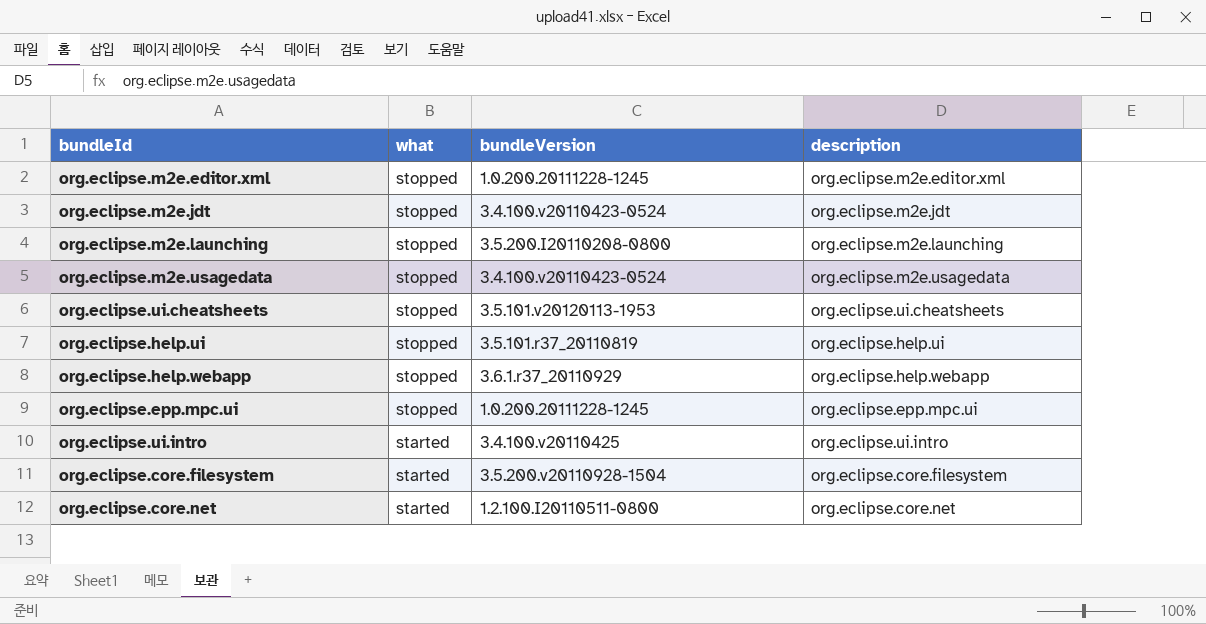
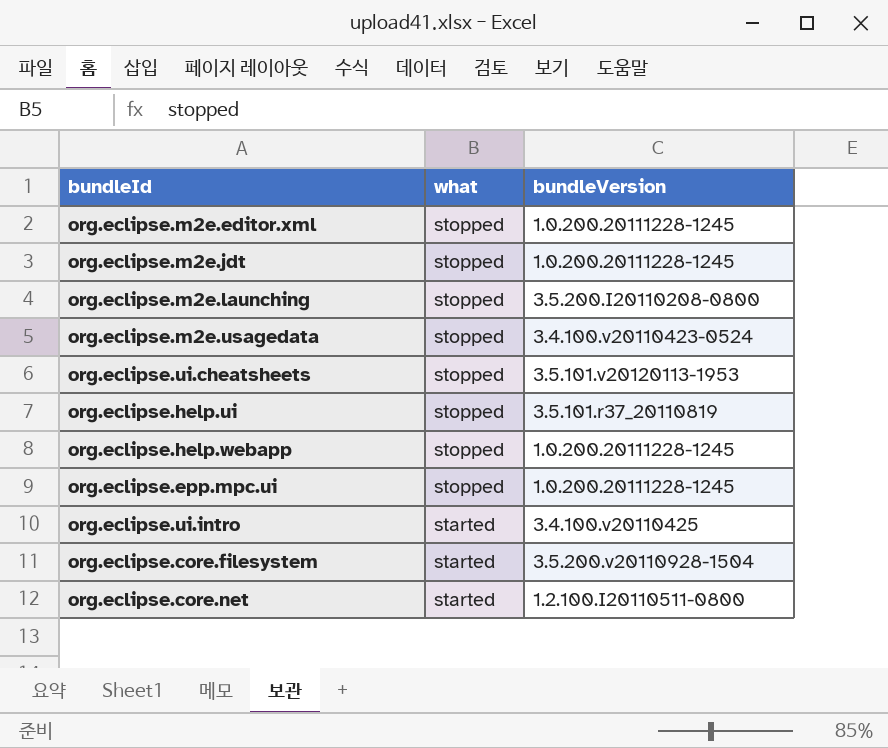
column description | position: 4 -> none
org.eclipse.m2e.jdt | bundleVersion: 3.4.100.v20110423-0524 -> 1.0.200.20111228-1245
org.eclipse.help.webapp | bundleVersion: 3.6.1.r37_20110929 -> 1.0.200.20111228-1245

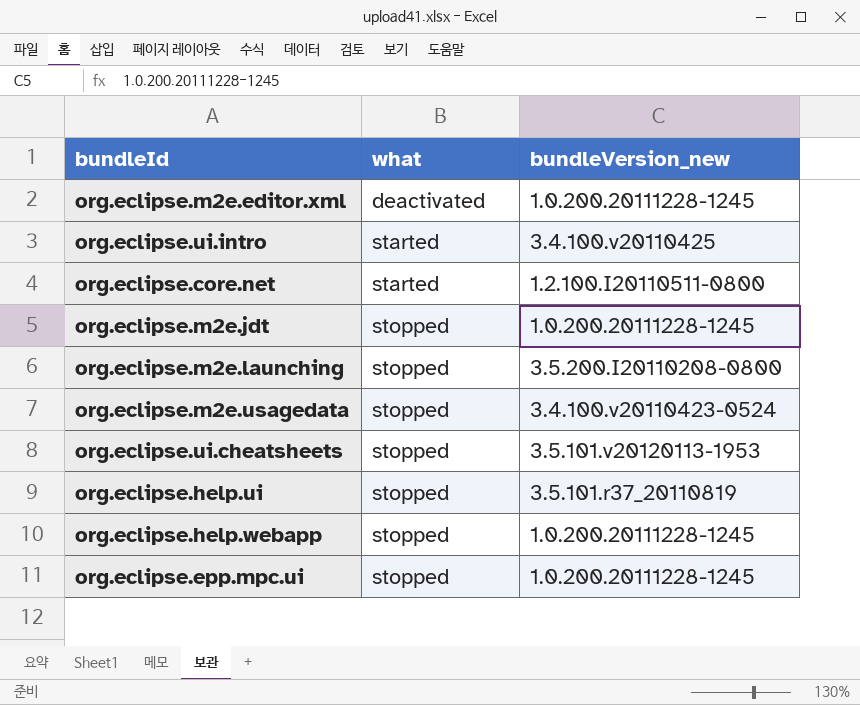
row order: what descending -> what ascending
column name: bundleVersion -> bundleVersion_new
row org.eclipse.core.filesystem: started | 3.5.200.v20110928-1504 -> none
org.eclipse.m2e.editor.xml | what: stopped -> deactivated

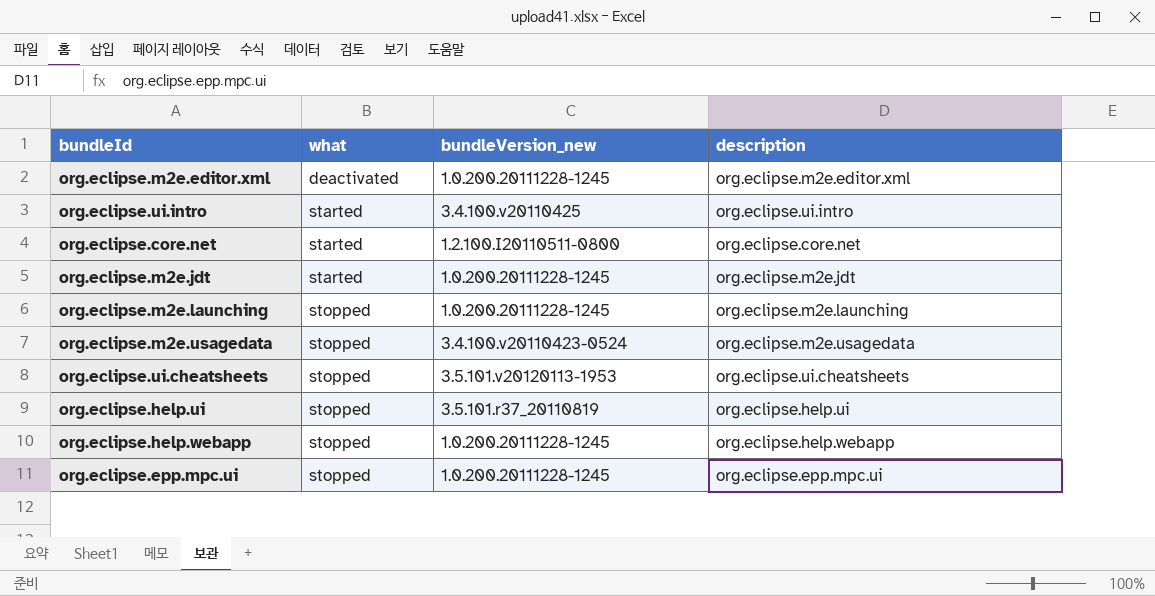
column description | position: none -> 4
org.eclipse.m2e.jdt | what: stopped -> started
org.eclipse.m2e.launching | bundleVersion_new: 3.5.200.I20110208-0800 -> 1.0.200.20111228-1245

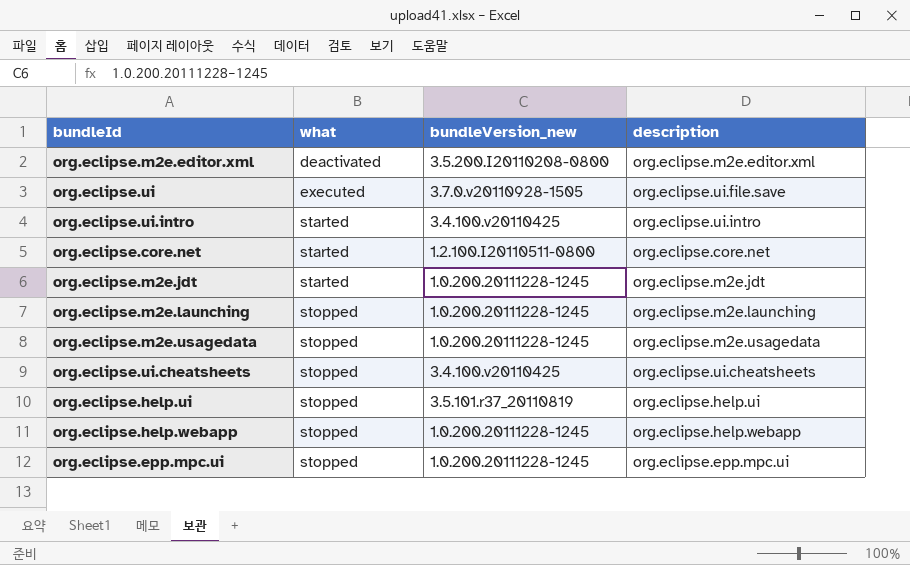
org.eclipse.m2e.editor.xml | bundleVersion_new: 1.0.200.20111228-1245 -> 3.5.200.I20110208-0800
row org.eclipse.ui: none -> executed | 3.7.0.v20110928-1505 | org.eclipse.ui.file.save
org.eclipse.m2e.usagedata | bundleVersion_new: 3.4.100.v20110423-0524 -> 1.0.200.20111228-1245
org.eclipse.ui.cheatsheets | bundleVersion_new: 3.5.101.v20120113-1953 -> 3.4.100.v20110425

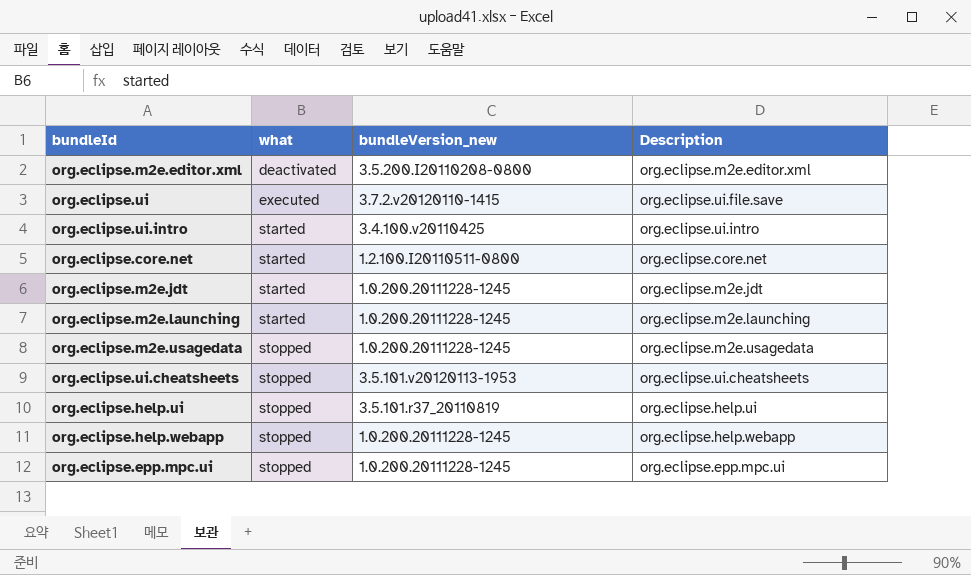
column name: description -> Description
org.eclipse.ui | bundleVersion_new: 3.7.0.v20110928-1505 -> 3.7.2.v20120110-1415
org.eclipse.m2e.launching | what: stopped -> started
org.eclipse.ui.cheatsheets | bundleVersion_new: 3.4.100.v20110425 -> 3.5.101.v20120113-1953

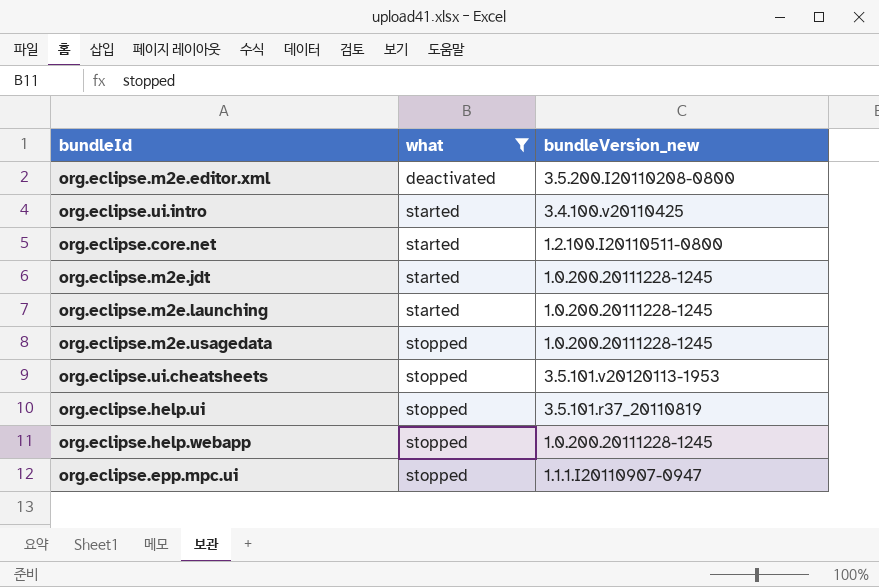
filter: none -> what != executed
column Description | position: 4 -> none
org.eclipse.epp.mpc.ui | bundleVersion_new: 1.0.200.20111228-1245 -> 1.1.1.I20110907-0947

